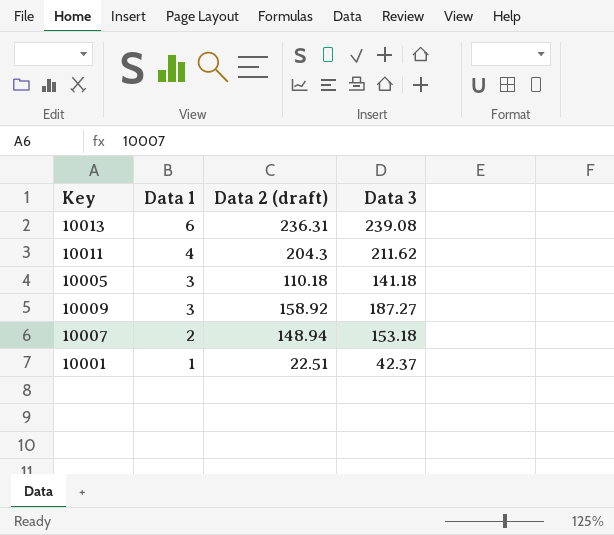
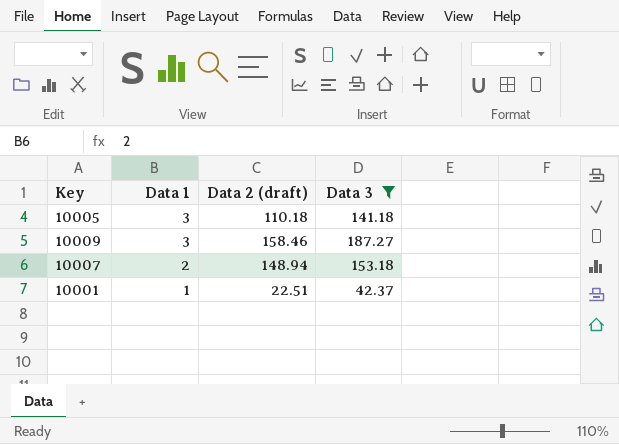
filter: none -> Data 3 <= 187.27
10009 | Data 2 (draft): 158.92 -> 158.46

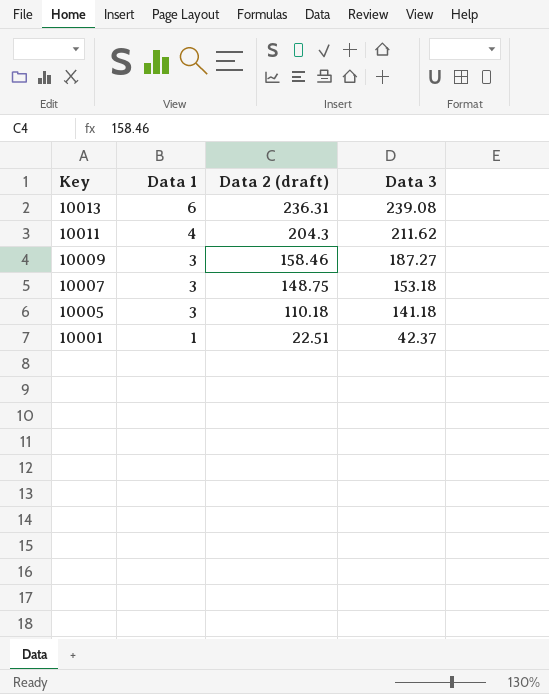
filter: Data 3 <= 187.27 -> none
row order: Data 1 descending -> Key descending
10007 | Data 1: 2 -> 3
10007 | Data 2 (draft): 148.94 -> 148.75

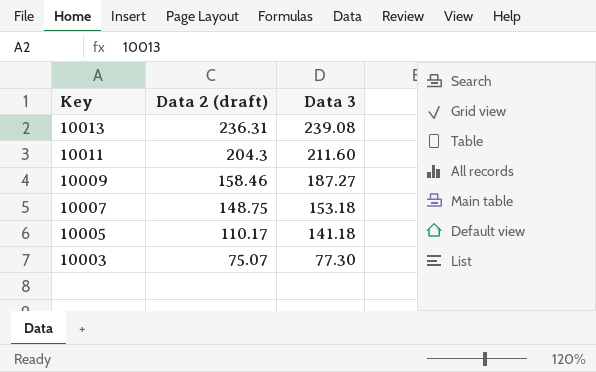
column Data 1 | position: 2 -> none
row 10001: 1 | 22.51 | 42.37 -> none
10011 | Data 3: 211.62 -> 211.60
10005 | Data 2 (draft): 110.18 -> 110.17
row 10003: none -> 75.07 | 77.30

